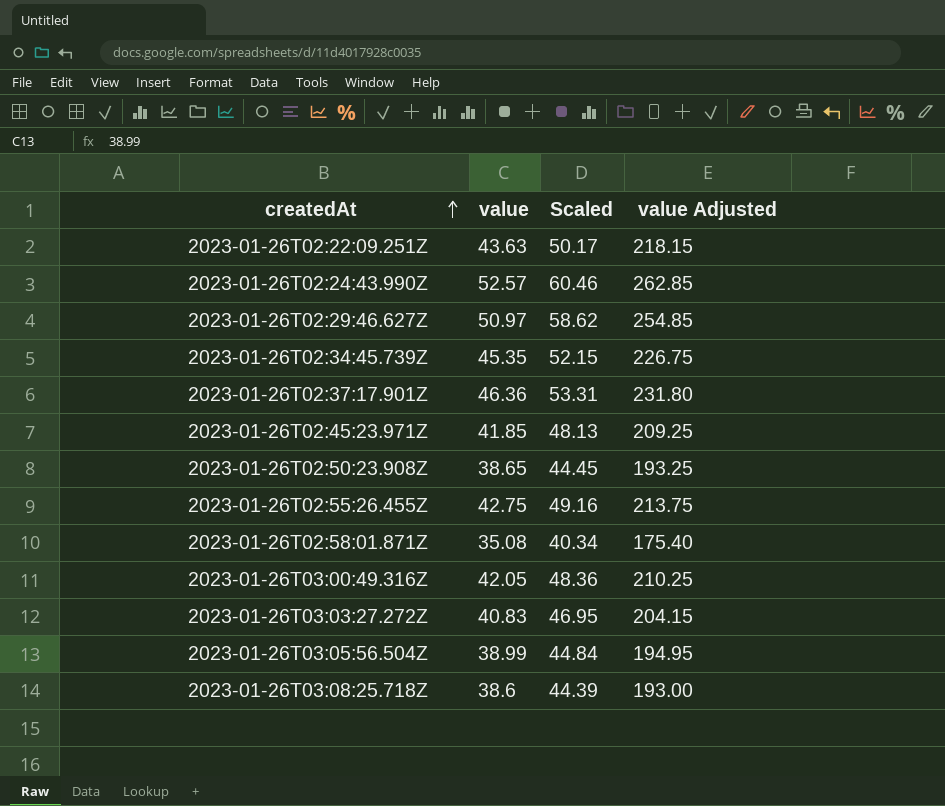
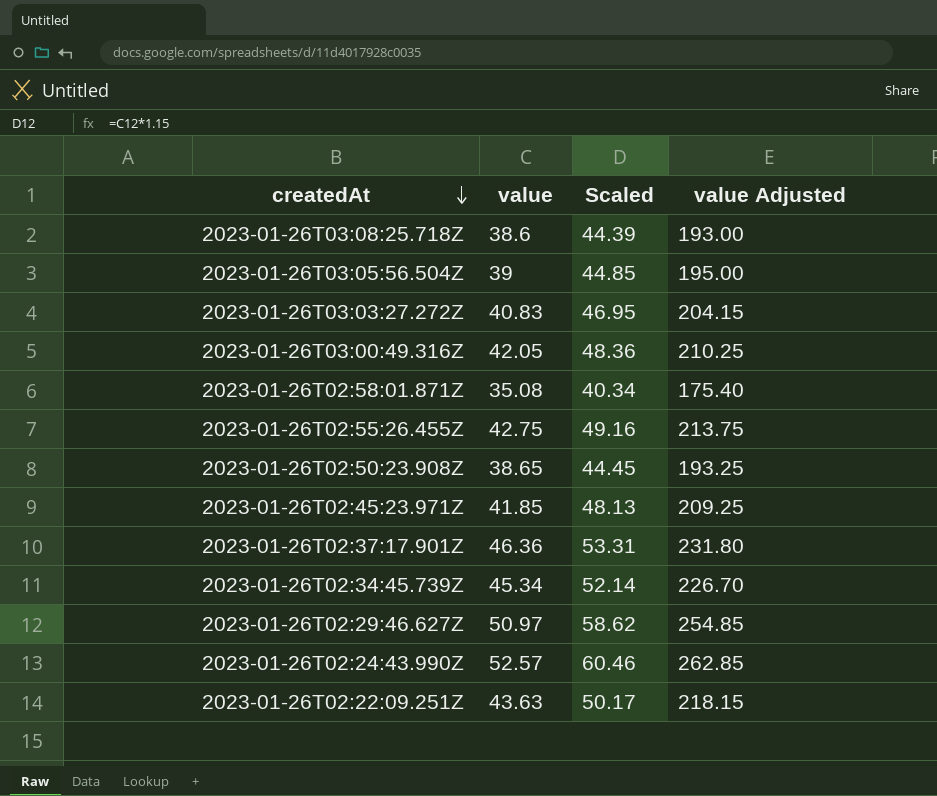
row order: createdAt ascending -> createdAt descending
2023-01-26T03:05:56.504Z | value: 38.99 -> 39
2023-01-26T03:05:56.504Z | Scaled: 44.84 -> 44.85
2023-01-26T03:05:56.504Z | value Adjusted: 194.95 -> 195.00
2023-01-26T02:34:45.739Z | value: 45.35 -> 45.34
2023-01-26T02:34:45.739Z | Scaled: 52.15 -> 52.14
2023-01-26T02:34:45.739Z | value Adjusted: 226.75 -> 226.70

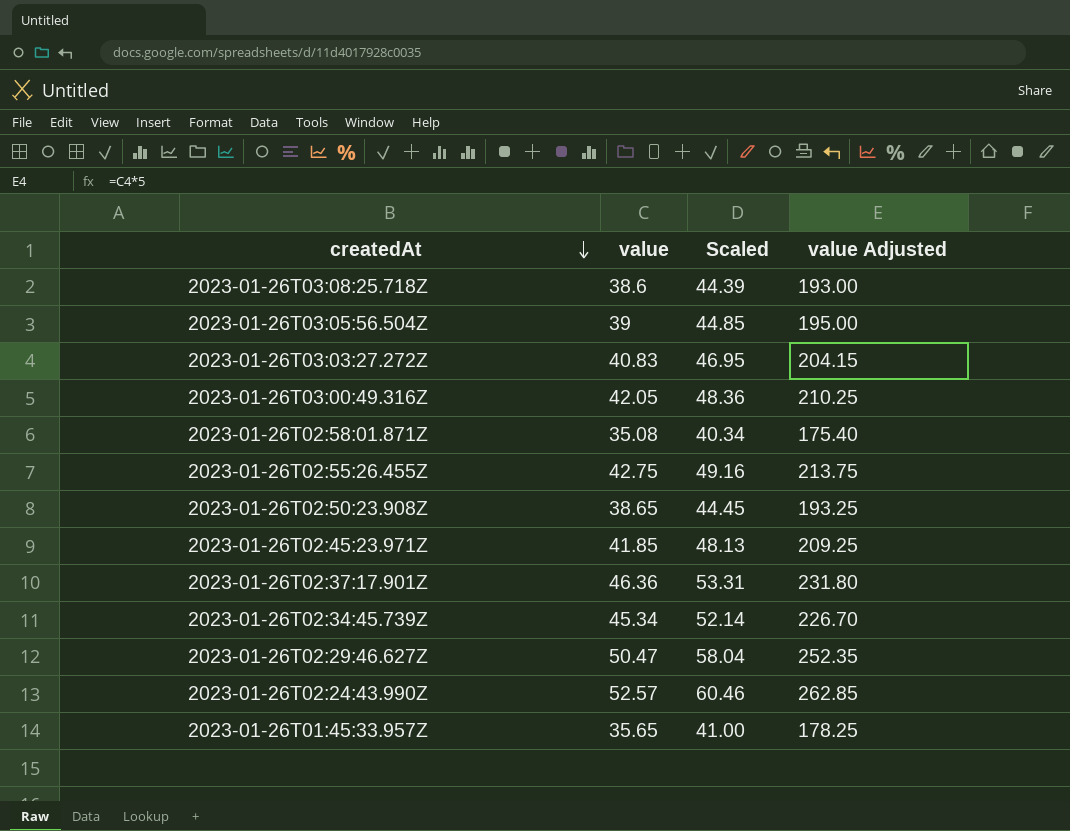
row 2023-01-26T02:22:09.251Z: 43.63 | 50.17 | 218.15 -> none
2023-01-26T02:29:46.627Z | value: 50.97 -> 50.47
2023-01-26T02:29:46.627Z | Scaled: 58.62 -> 58.04
2023-01-26T02:29:46.627Z | value Adjusted: 254.85 -> 252.35
row 2023-01-26T01:45:33.957Z: none -> 35.65 | 41.00 | 178.25

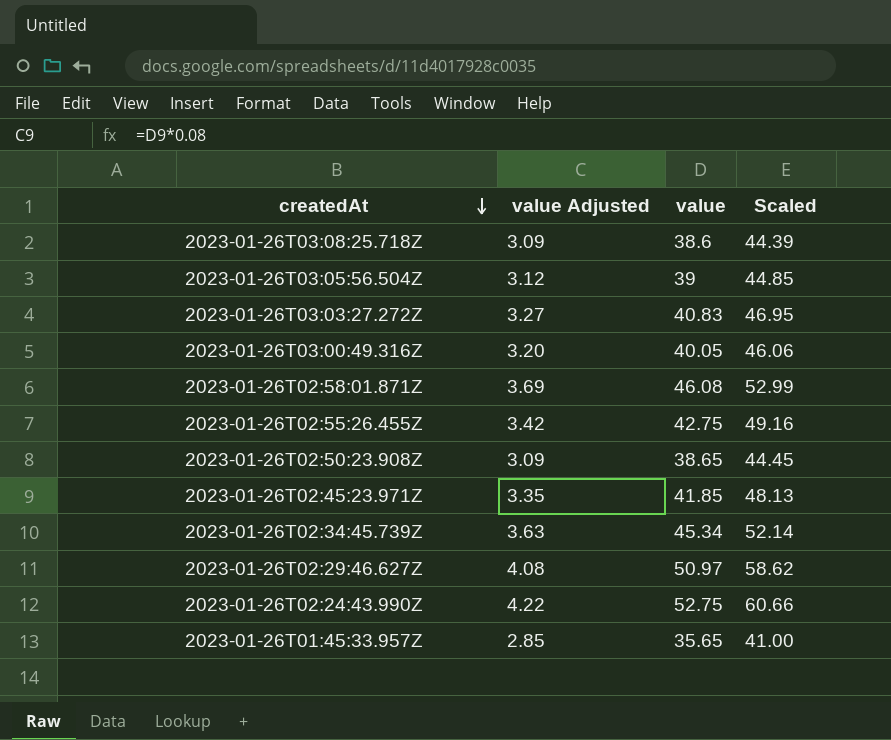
column value Adjusted | formula: [value] * 5 -> [value] * 0.08
column value Adjusted | position: 4 -> 2
row 2023-01-26T02:37:17.901Z: 46.36 | 53.31 | 231.80 -> none
2023-01-26T03:00:49.316Z | value: 42.05 -> 40.05
2023-01-26T03:00:49.316Z | Scaled: 48.36 -> 46.06
2023-01-26T02:58:01.871Z | value: 35.08 -> 46.08
2023-01-26T02:58:01.871Z | Scaled: 40.34 -> 52.99
2023-01-26T02:29:46.627Z | value: 50.47 -> 50.97
2023-01-26T02:29:46.627Z | Scaled: 58.04 -> 58.62
2023-01-26T02:24:43.990Z | value: 52.57 -> 52.75
2023-01-26T02:24:43.990Z | Scaled: 60.46 -> 60.66

